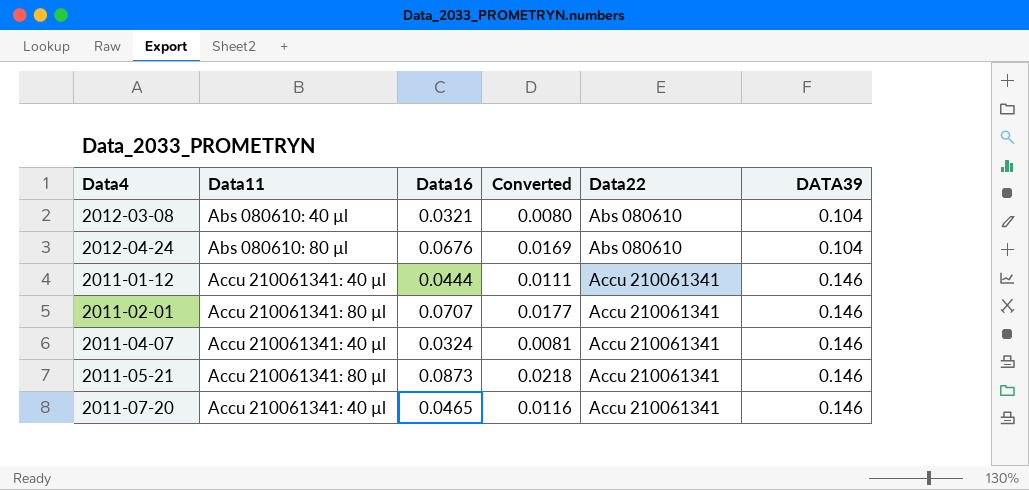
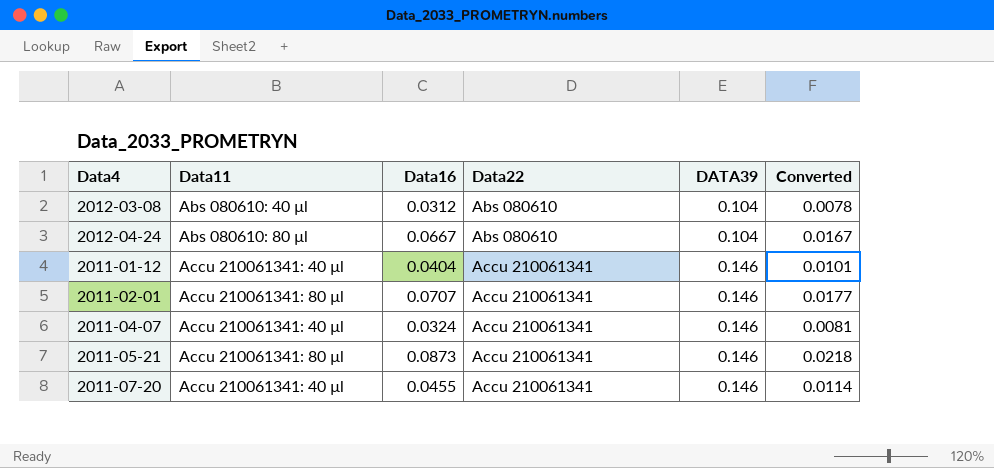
column Converted | position: 4 -> 6
2012-03-08 | Data16: 0.0321 -> 0.0312
2012-03-08 | Converted: 0.0080 -> 0.0078
2012-04-24 | Data16: 0.0676 -> 0.0667
2012-04-24 | Converted: 0.0169 -> 0.0167
2011-01-12 | Data16: 0.0444 -> 0.0404
2011-01-12 | Converted: 0.0111 -> 0.0101
2011-07-20 | Data16: 0.0465 -> 0.0455
2011-07-20 | Converted: 0.0116 -> 0.0114

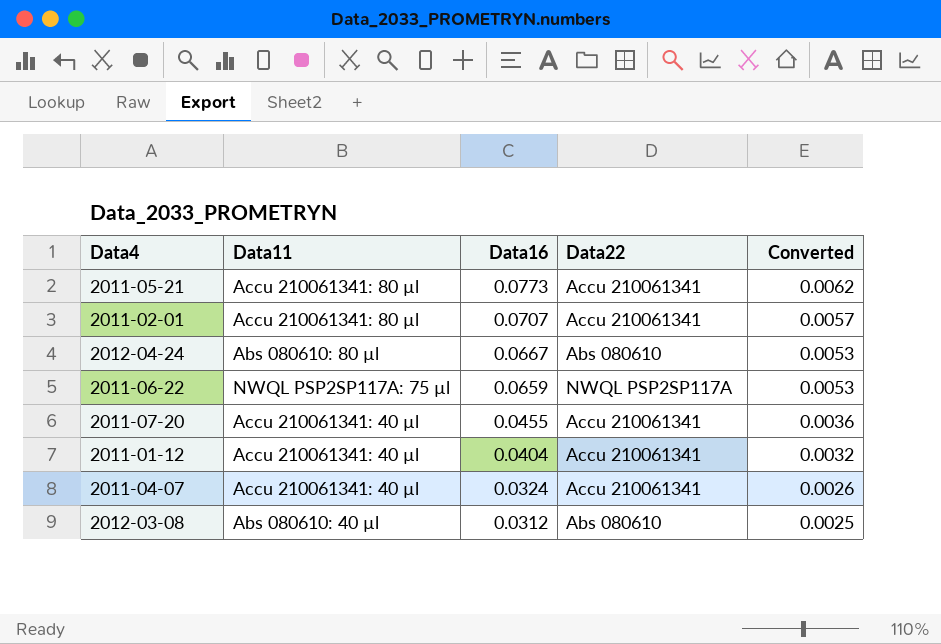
row order: Data22 ascending -> Data16 descending
column DATA39 | position: 5 -> none
column Converted | formula: [Data16] * 0.25 -> [Data16] * 0.08
2011-05-21 | Data16: 0.0873 -> 0.0773
row 2011-06-22: none -> NWQL PSP2SP117A: 75 µl | 0.0659 | NWQL PSP2SP117A | 0.0053

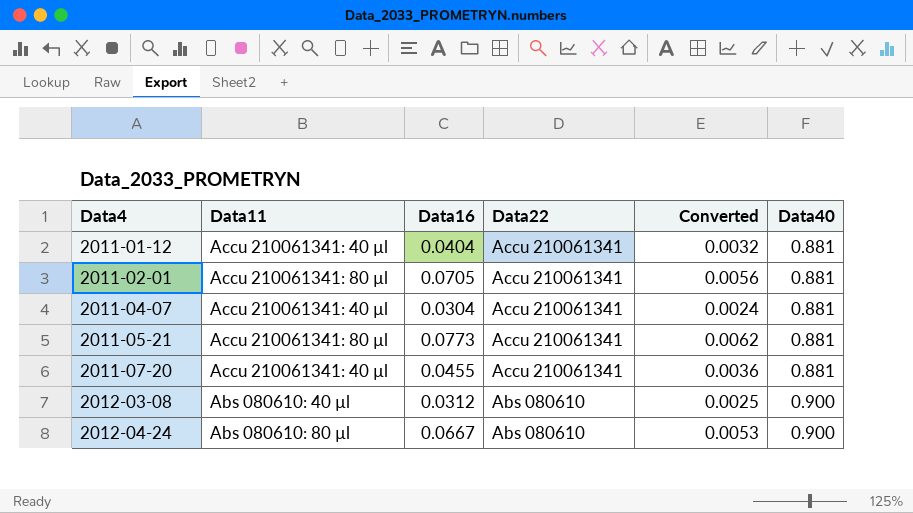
row order: Data16 descending -> Data4 ascending
column Data40 | position: none -> 6
row 2011-06-22: NWQL PSP2SP117A: 75 µl | 0.0659 | NWQL PSP2SP117A | 0.0053 -> none
2011-02-01 | Data16: 0.0707 -> 0.0705
2011-02-01 | Converted: 0.0057 -> 0.0056
2011-04-07 | Data16: 0.0324 -> 0.0304
2011-04-07 | Converted: 0.0026 -> 0.0024

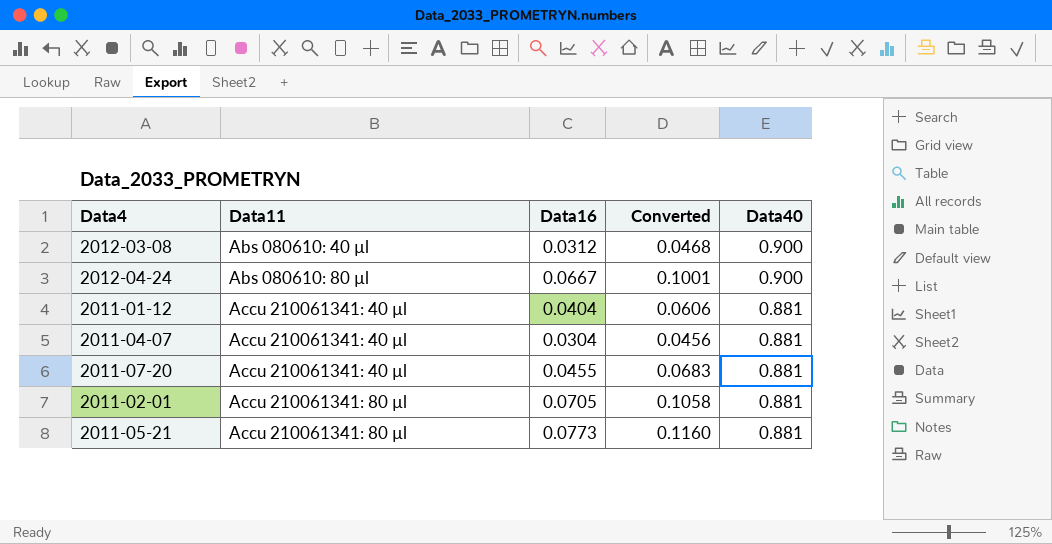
row order: Data4 ascending -> Data11 ascending
column Data22 | position: 4 -> none
column Converted | formula: [Data16] * 0.08 -> [Data16] * 1.5

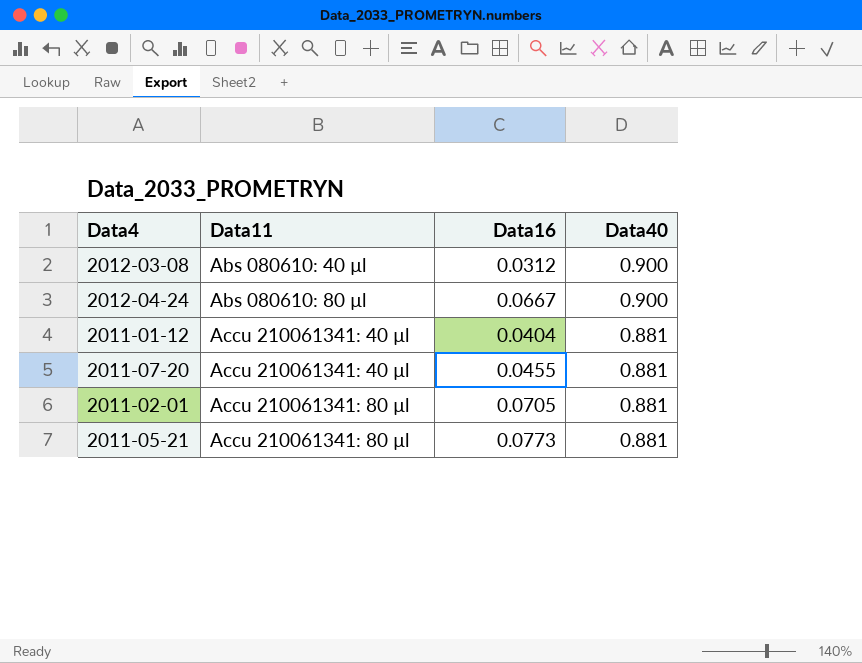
column Converted | formula: [Data16] * 1.5 -> none
row 2011-04-07: Accu 210061341: 40 µl | 0.0304 | 0.0456 | 0.881 -> none

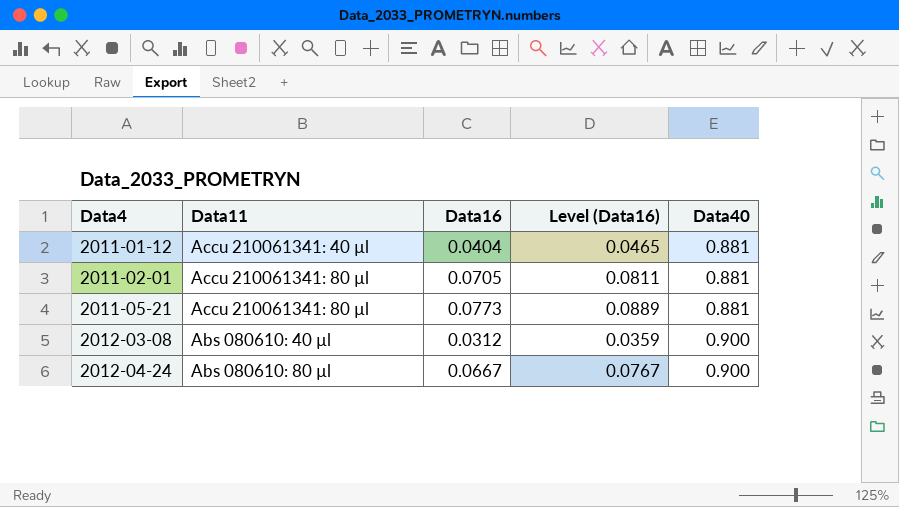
row order: Data11 ascending -> Data4 ascending
column Level (Data16) | formula: none -> [Data16] * 1.15
row 2011-07-20: Accu 210061341: 40 µl | 0.0455 | 0.881 -> none

